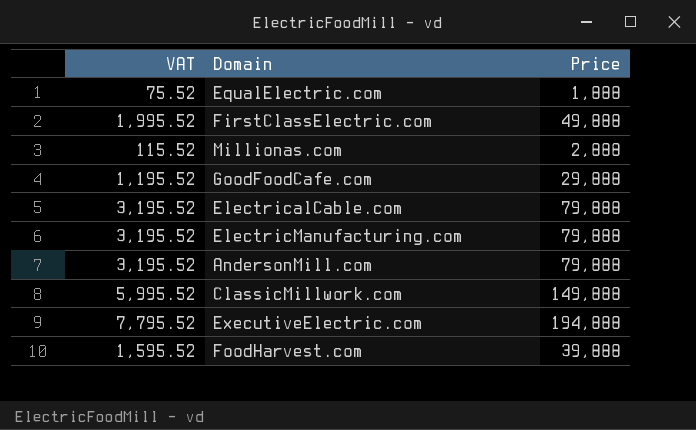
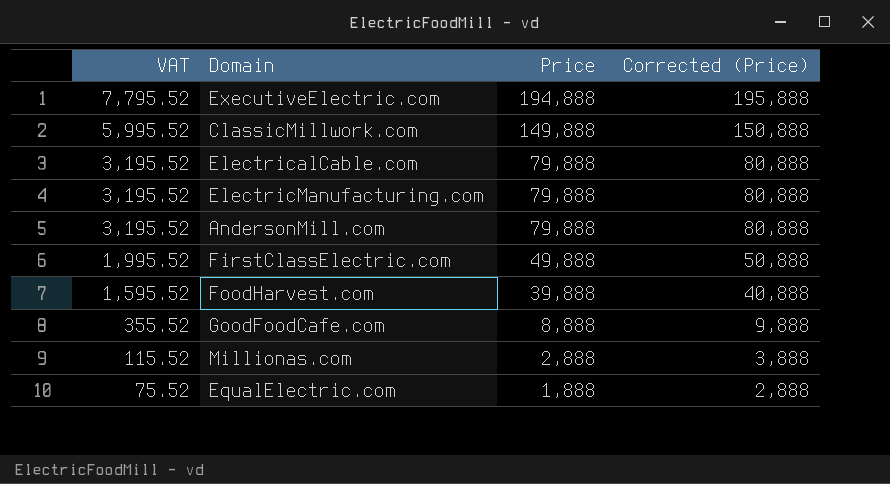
row order: none -> VAT descending
column Corrected (Price) | formula: none -> [Price] + 1000
GoodFoodCafe.com | VAT: 1,195.52 -> 355.52
GoodFoodCafe.com | Price: 29,888 -> 8,888

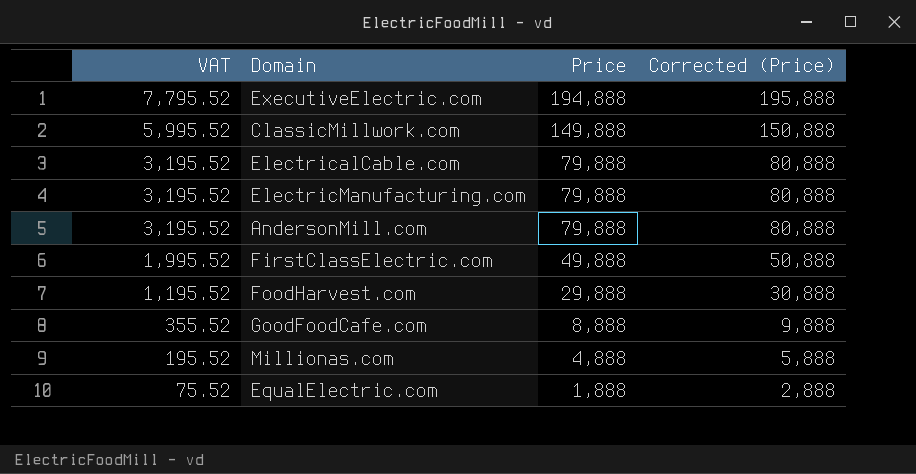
FoodHarvest.com | VAT: 1,595.52 -> 1,195.52
FoodHarvest.com | Price: 39,888 -> 29,888
FoodHarvest.com | Corrected (Price): 40,888 -> 30,888
Millionas.com | VAT: 115.52 -> 195.52
Millionas.com | Price: 2,888 -> 4,888
Millionas.com | Corrected (Price): 3,888 -> 5,888

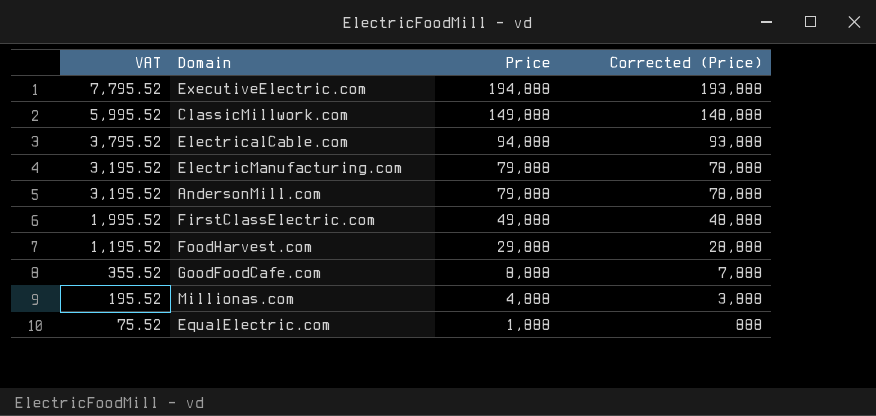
column Corrected (Price) | formula: [Price] + 1000 -> [Price] - 1000
ElectricalCable.com | VAT: 3,195.52 -> 3,795.52
ElectricalCable.com | Price: 79,888 -> 94,888

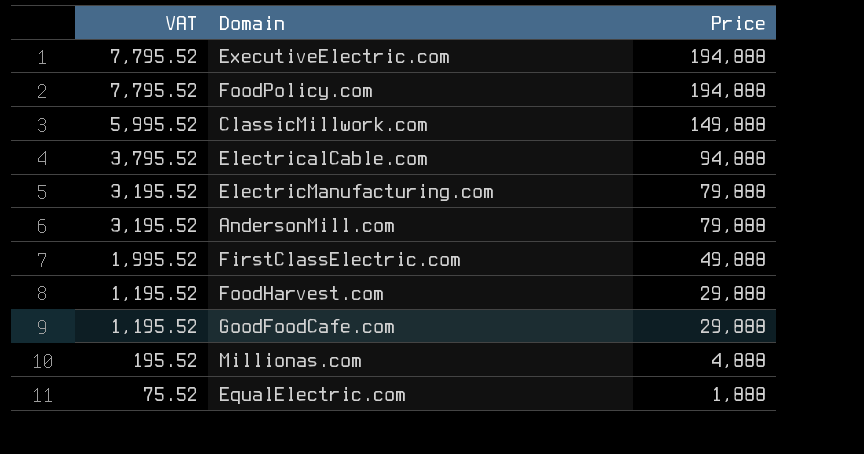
column Corrected (Price) | formula: [Price] - 1000 -> none
row FoodPolicy.com: none -> 7,795.52 | 194,888
GoodFoodCafe.com | VAT: 355.52 -> 1,195.52
GoodFoodCafe.com | Price: 8,888 -> 29,888

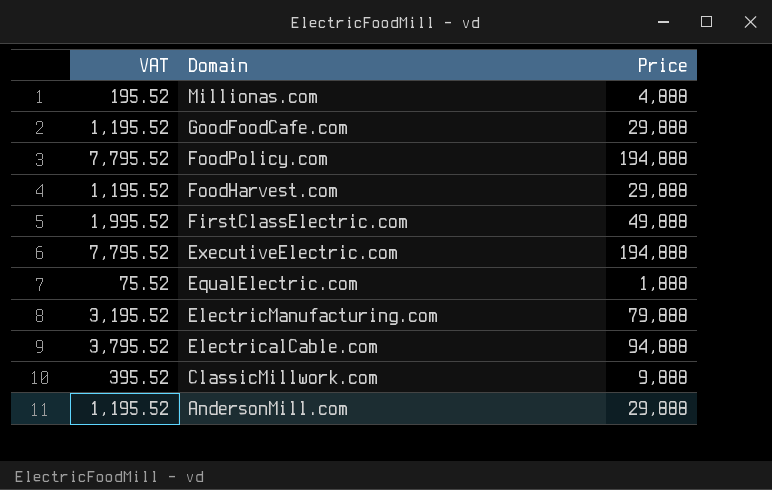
row order: VAT descending -> Domain descending
ClassicMillwork.com | VAT: 5,995.52 -> 395.52
ClassicMillwork.com | Price: 149,888 -> 9,888
AndersonMill.com | VAT: 3,195.52 -> 1,195.52
AndersonMill.com | Price: 79,888 -> 29,888

